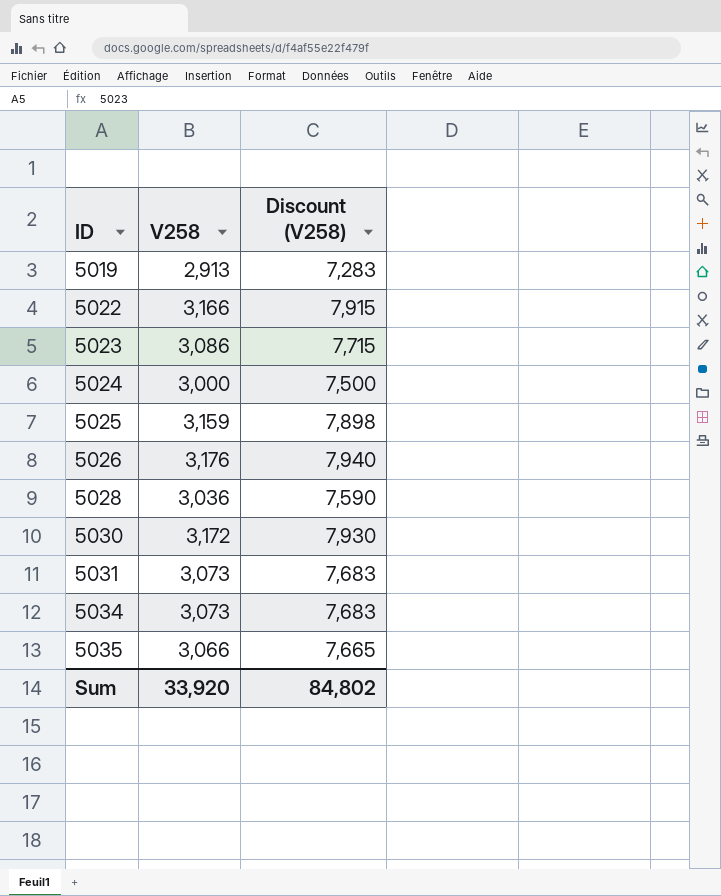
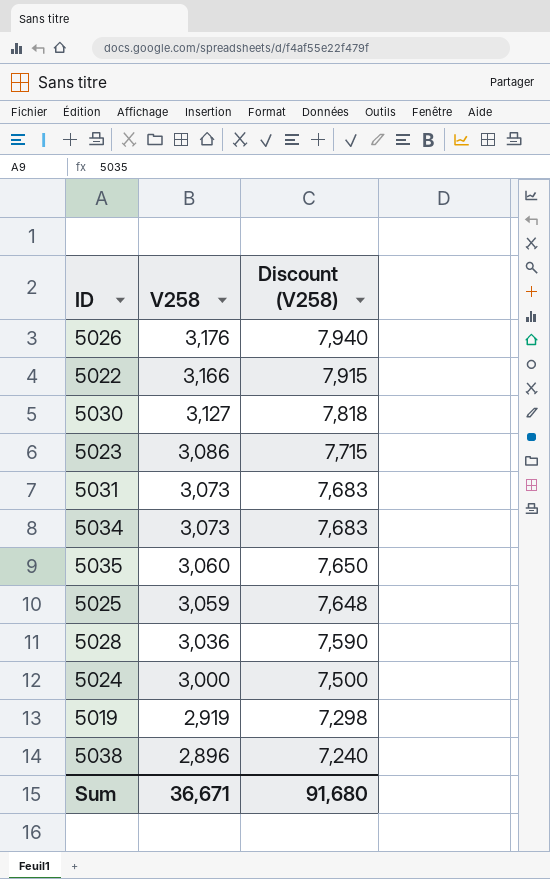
row order: ID ascending -> V258 descending
5030 | V258: 3,172 -> 3,127
5030 | Discount (V258): 7,930 -> 7,818
5035 | V258: 3,066 -> 3,060
5035 | Discount (V258): 7,665 -> 7,650
5025 | V258: 3,159 -> 3,059
5025 | Discount (V258): 7,898 -> 7,648
5019 | V258: 2,913 -> 2,919
5019 | Discount (V258): 7,283 -> 7,298
row 5038: none -> 2,896 | 7,240
Sum | V258: 33,920 -> 36,671
Sum | Discount (V258): 84,802 -> 91,680

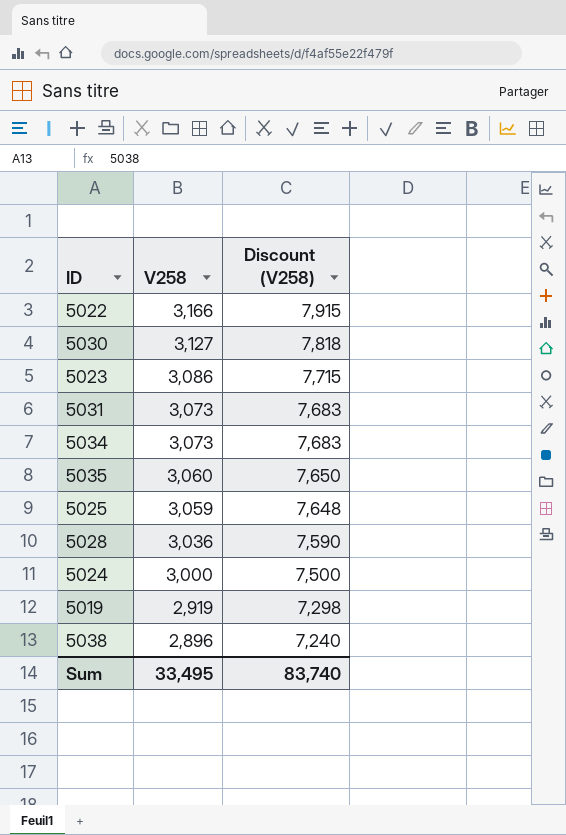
row 5026: 3,176 | 7,940 -> none
Sum | V258: 36,671 -> 33,495
Sum | Discount (V258): 91,680 -> 83,740

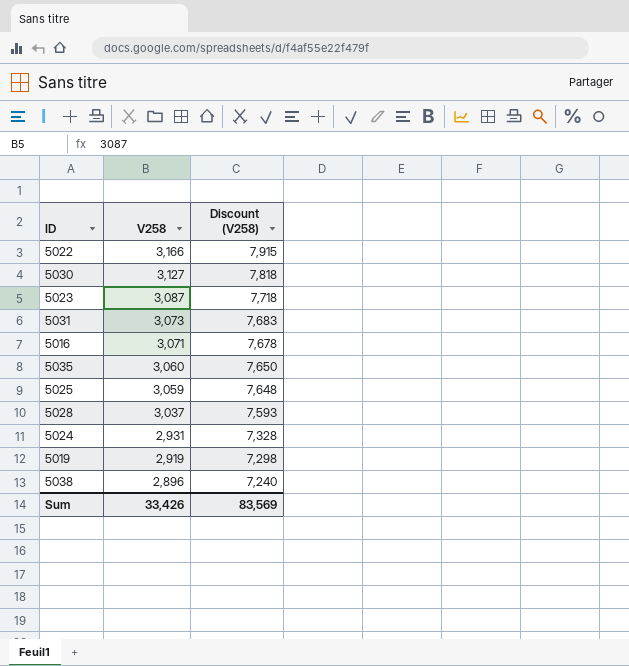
row 5034: 3,073 | 7,683 -> none
5023 | V258: 3,086 -> 3,087
5023 | Discount (V258): 7,715 -> 7,718
row 5016: none -> 3,071 | 7,678
5028 | V258: 3,036 -> 3,037
5028 | Discount (V258): 7,590 -> 7,593
5024 | V258: 3,000 -> 2,931
5024 | Discount (V258): 7,500 -> 7,328
Sum | V258: 33,495 -> 33,426
Sum | Discount (V258): 83,740 -> 83,569

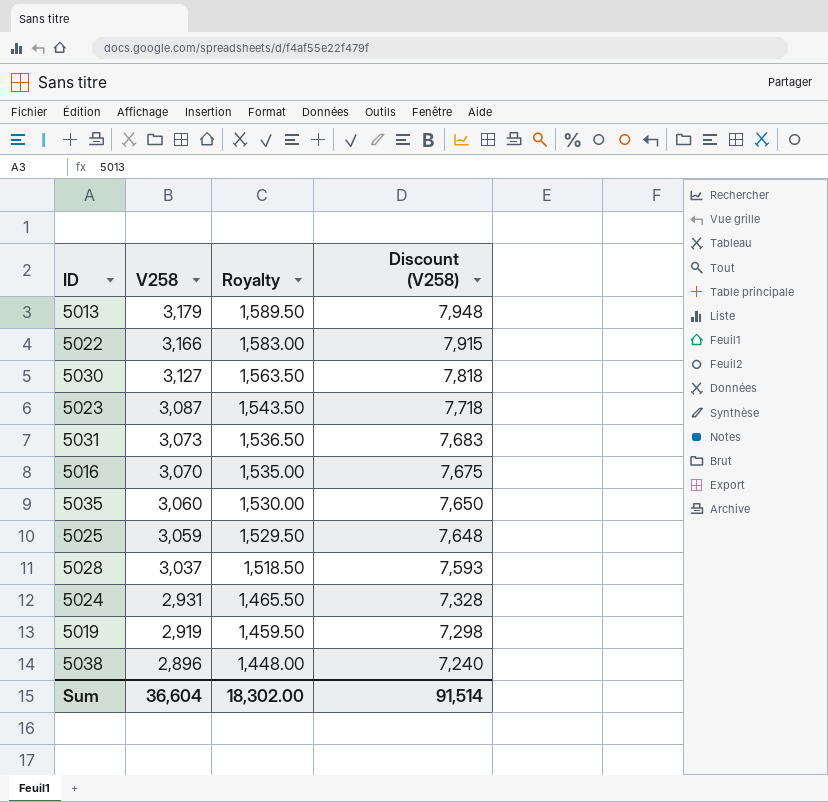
column Royalty | formula: none -> [V258] * 0.5
row 5013: none -> 3,179 | 1,589.50 | 7,948
5016 | V258: 3,071 -> 3,070
5016 | Discount (V258): 7,678 -> 7,675
Sum | V258: 33,426 -> 36,604
Sum | Discount (V258): 83,569 -> 91,514

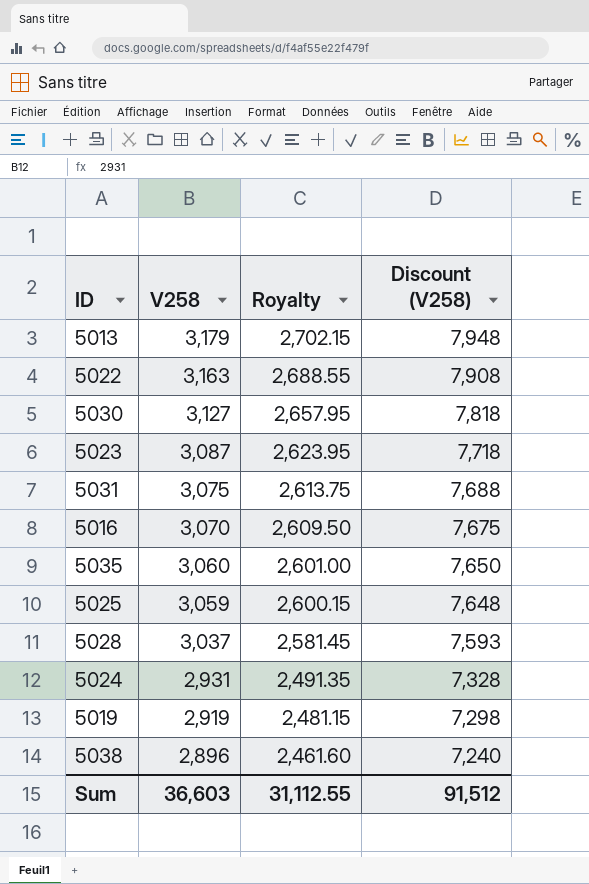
column Royalty | formula: [V258] * 0.5 -> [V258] * 0.85
5022 | V258: 3,166 -> 3,163
5022 | Discount (V258): 7,915 -> 7,908
5031 | V258: 3,073 -> 3,075
5031 | Discount (V258): 7,683 -> 7,688
Sum | V258: 36,604 -> 36,603
Sum | Royalty: 18,302.00 -> 31,112.55
Sum | Discount (V258): 91,514 -> 91,512

